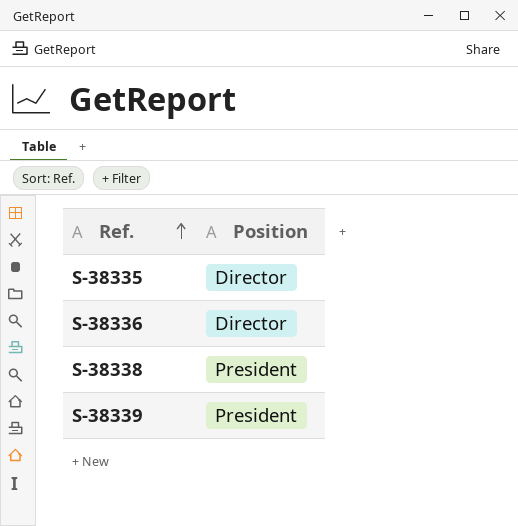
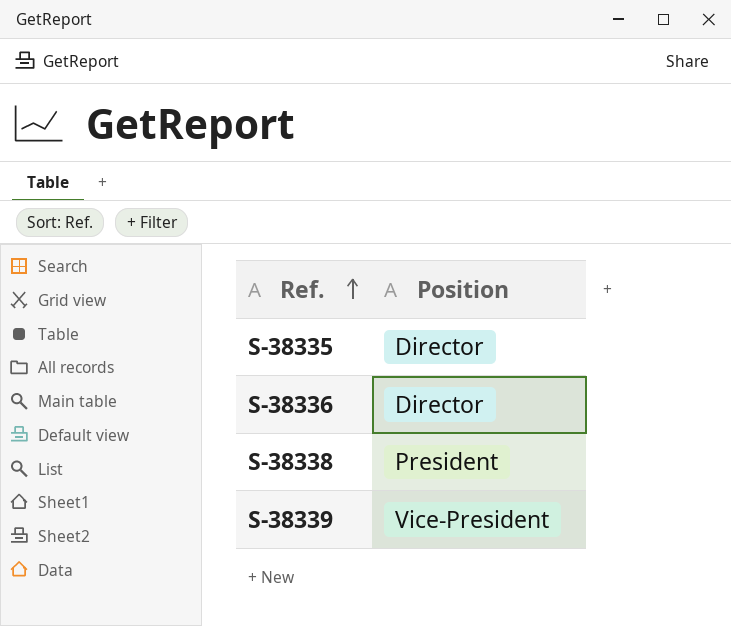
S-38339 | Position: President -> Vice-President

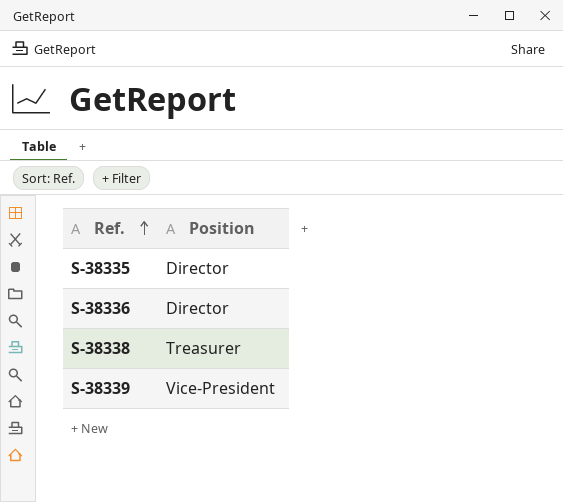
S-38338 | Position: President -> Treasurer

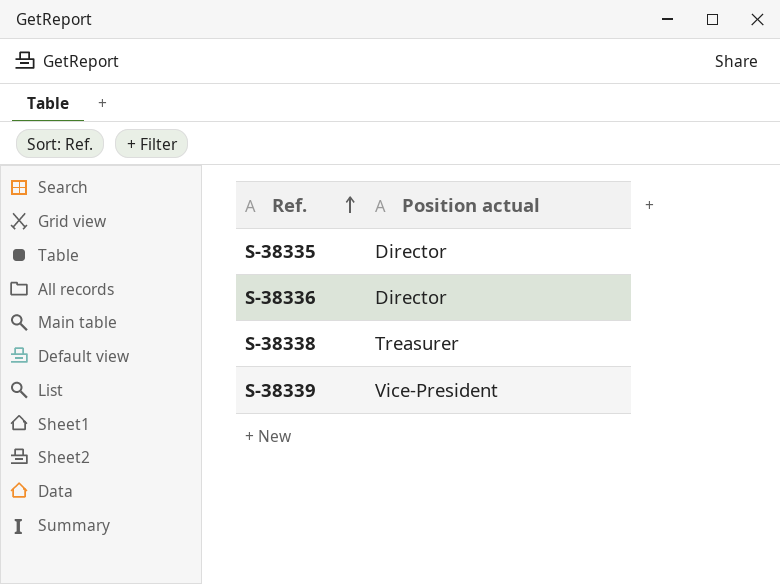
column name: Position -> Position actual

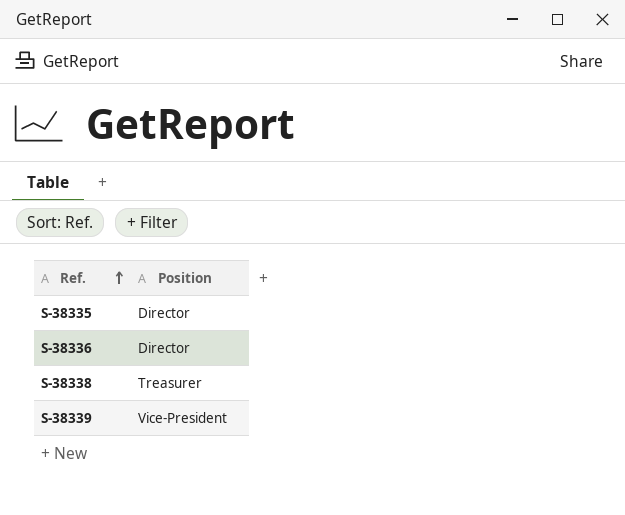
column name: Position actual -> Position

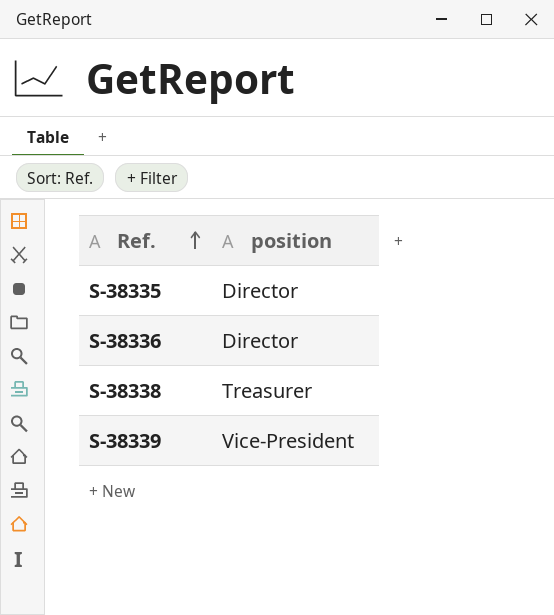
column name: Position -> position

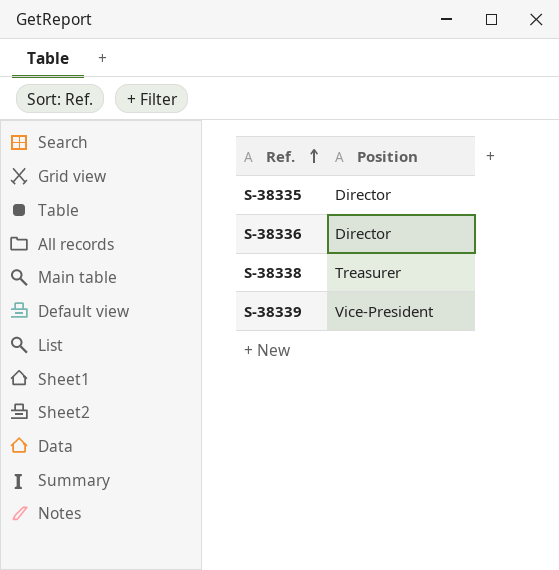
column name: position -> Position

